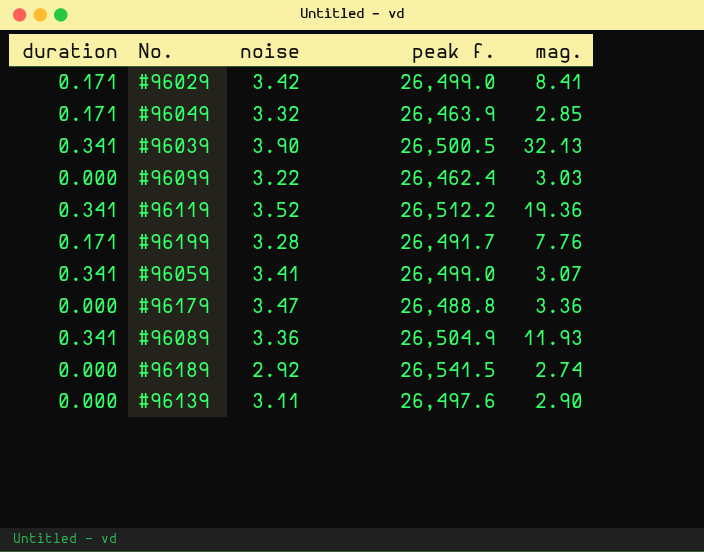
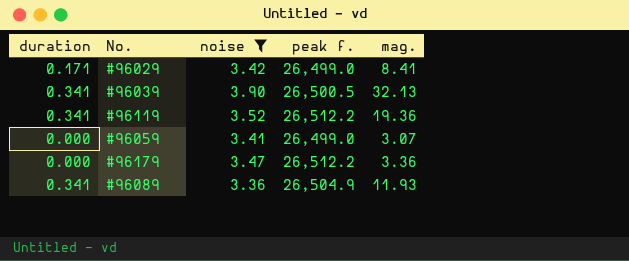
filter: none -> noise >= 3.36
#96059 | duration: 0.341 -> 0.000
#96179 | peak f.: 26,488.8 -> 26,512.2

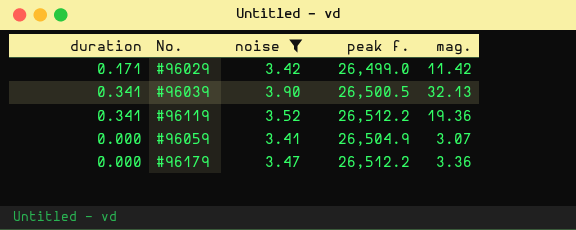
row #96089: 0.341 | 3.36 | 26,504.9 | 11.93 -> none
#96029 | mag.: 8.41 -> 11.42
#96059 | peak f.: 26,499.0 -> 26,504.9

